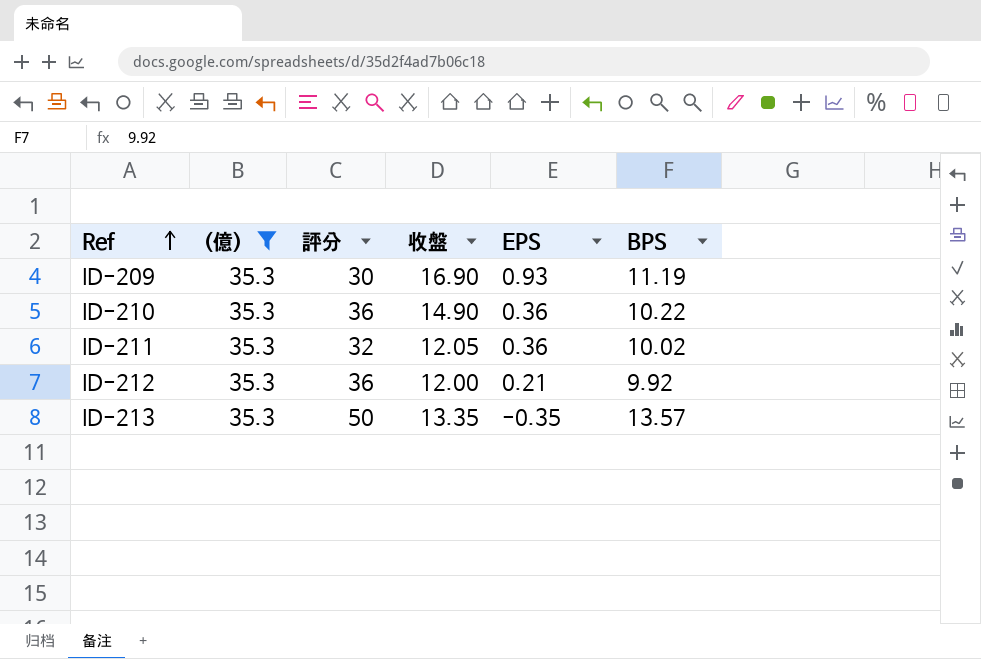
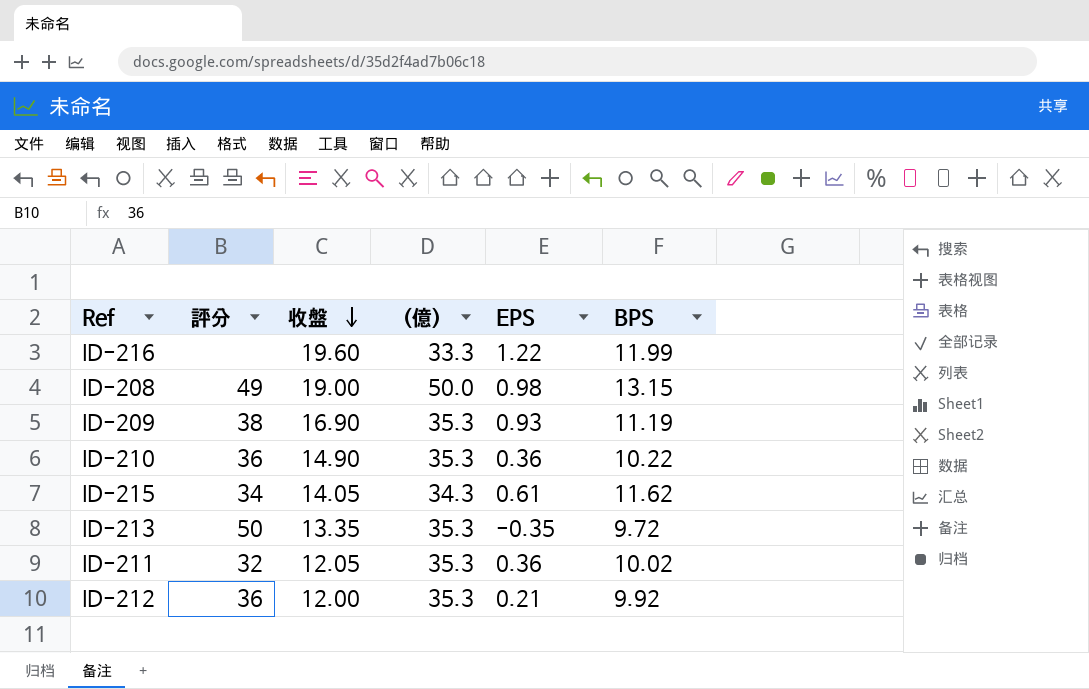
filter: (億) = 35.3 -> none
row order: Ref ascending -> 收盤 descending
column (億) | position: 2 -> 4
ID-209 | 評分: 30 -> 38
ID-213 | BPS: 13.57 -> 9.72

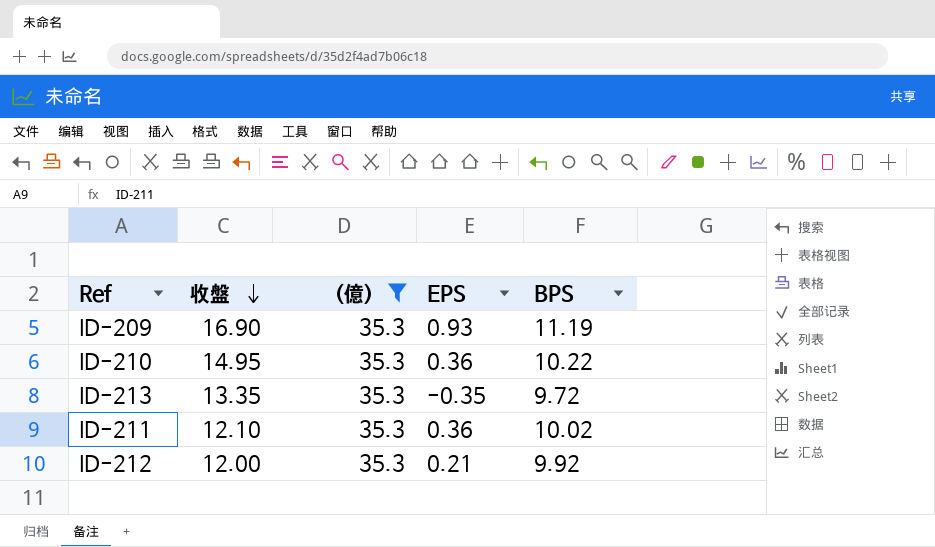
filter: none -> (億) = 35.3
column 評分 | position: 2 -> none
ID-210 | 收盤: 14.90 -> 14.95
ID-211 | 收盤: 12.05 -> 12.10

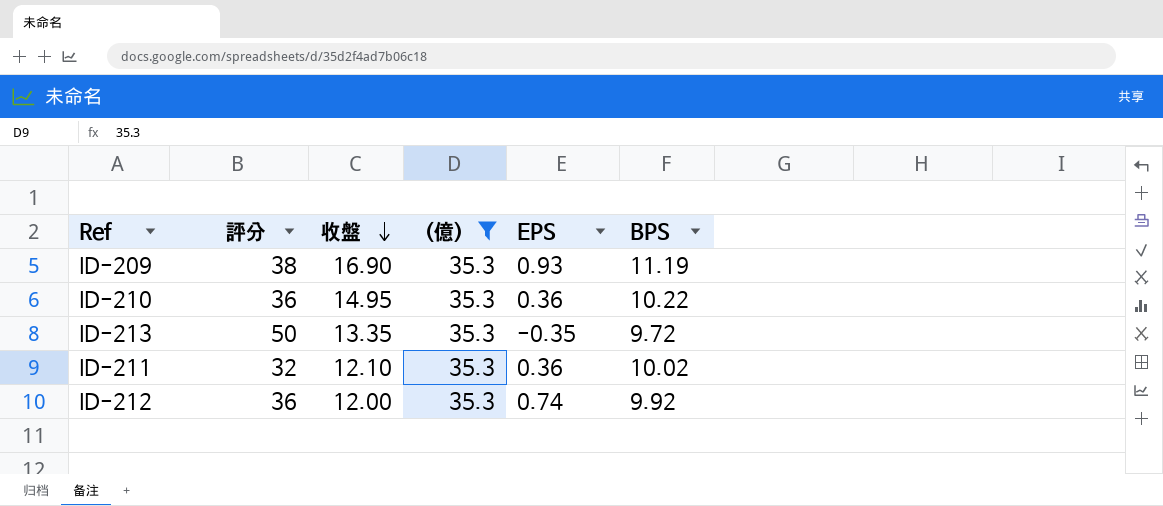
column 評分 | position: none -> 2
ID-212 | EPS: 0.21 -> 0.74

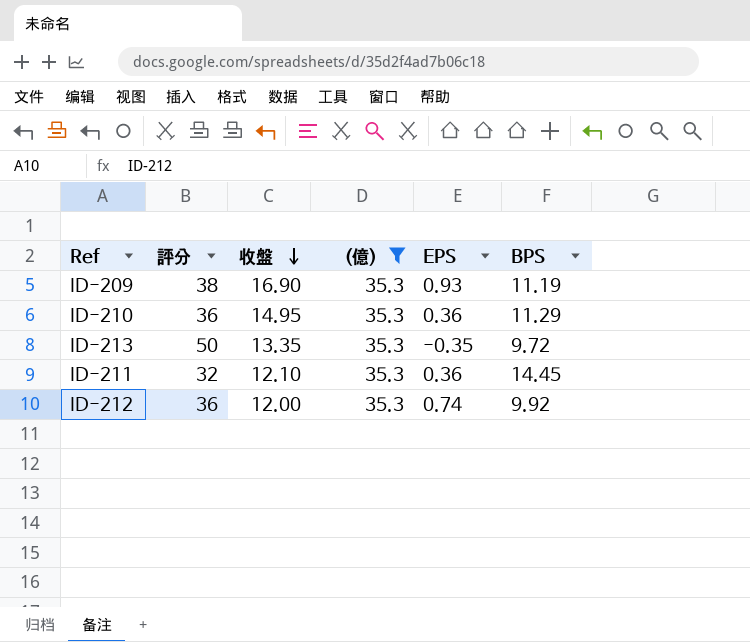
ID-210 | BPS: 10.22 -> 11.29
ID-211 | BPS: 10.02 -> 14.45

